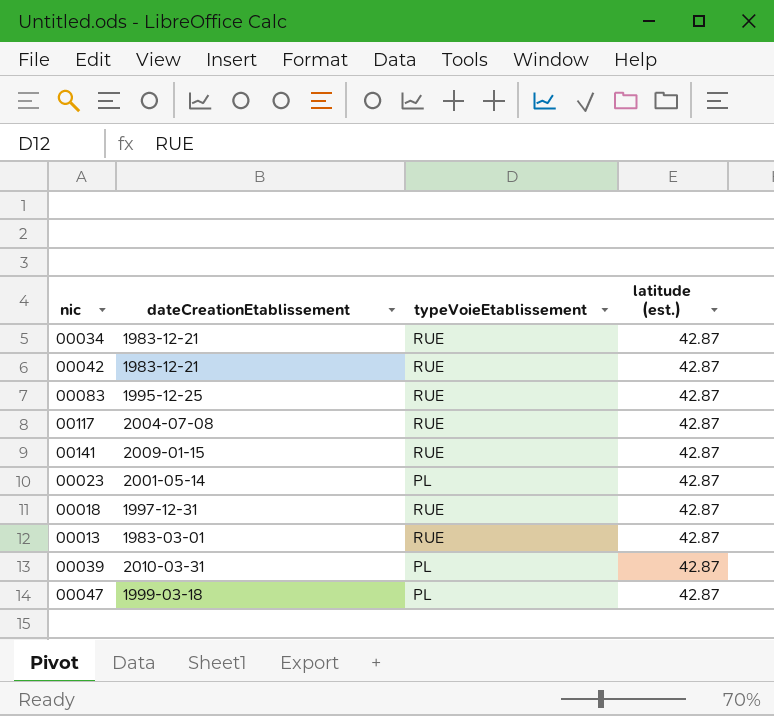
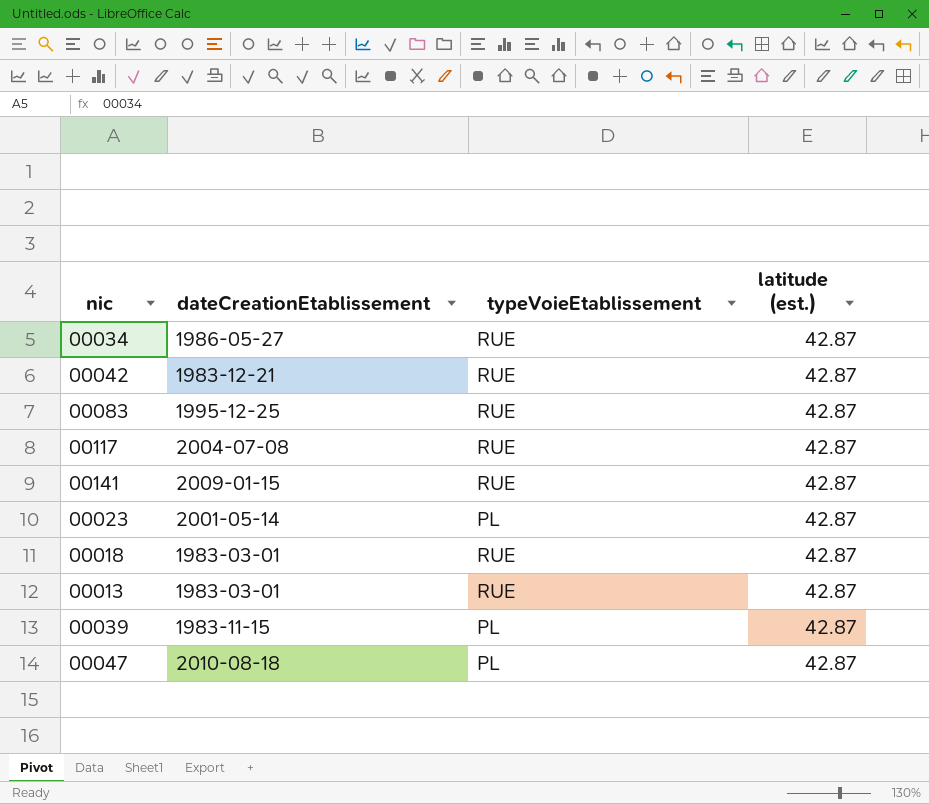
00034 | dateCreationEtablissement: 1983-12-21 -> 1986-05-27
00018 | dateCreationEtablissement: 1997-12-31 -> 1983-03-01
00039 | dateCreationEtablissement: 2010-03-31 -> 1983-11-15
00047 | dateCreationEtablissement: 1999-03-18 -> 2010-08-18

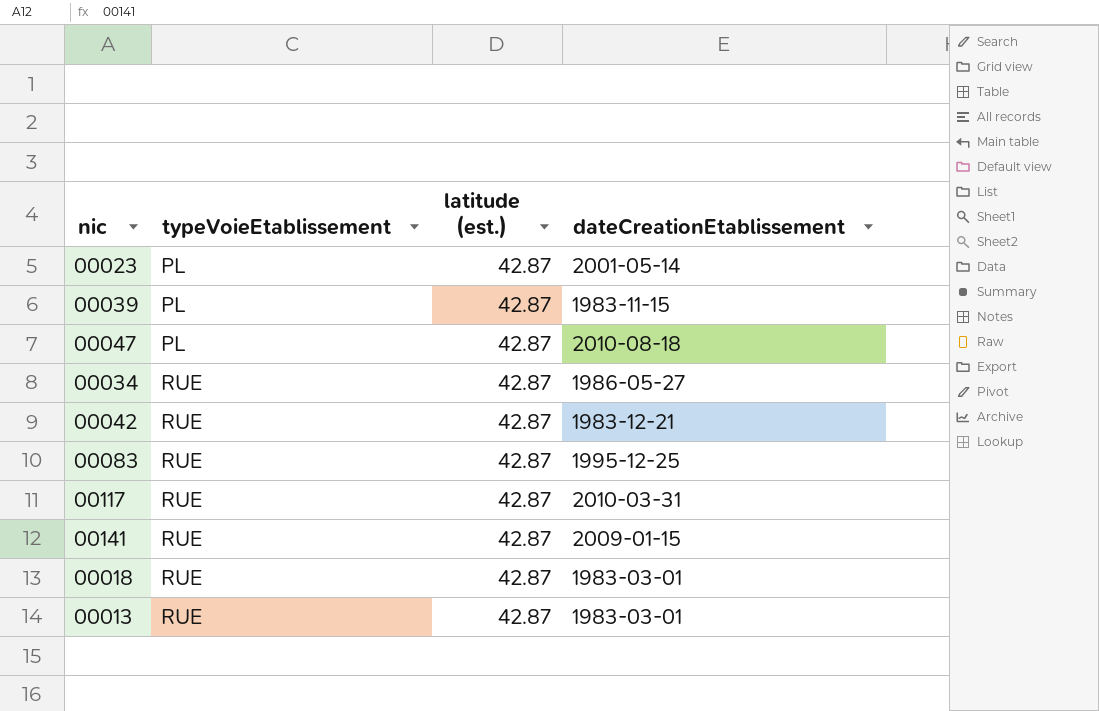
row order: none -> typeVoieEtablissement ascending
column dateCreationEtablissement | position: 2 -> 4
00117 | dateCreationEtablissement: 2004-07-08 -> 2010-03-31

